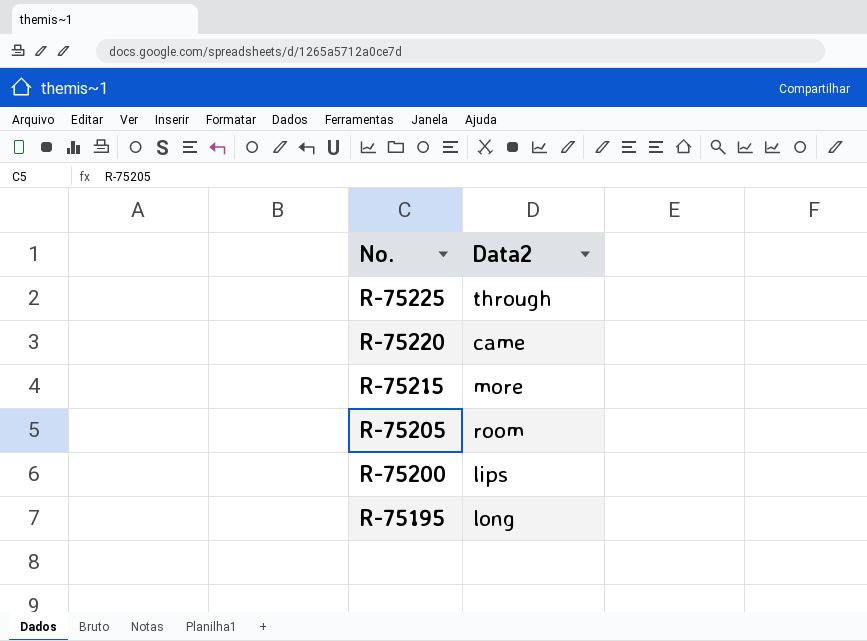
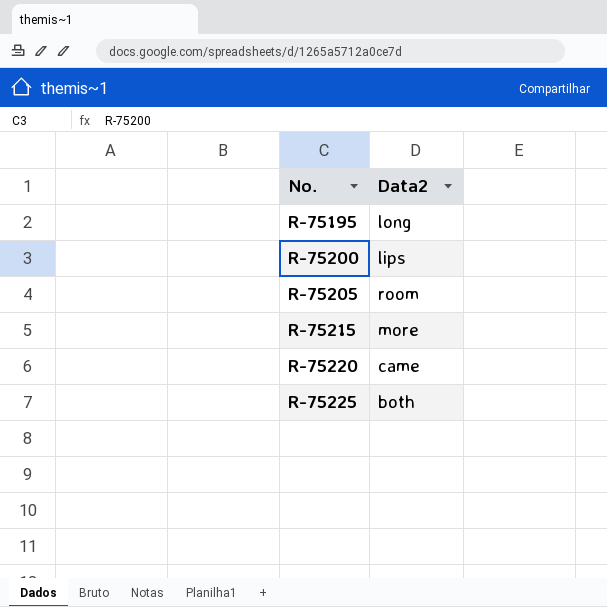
row order: No. descending -> No. ascending
R-75225 | Data2: through -> both

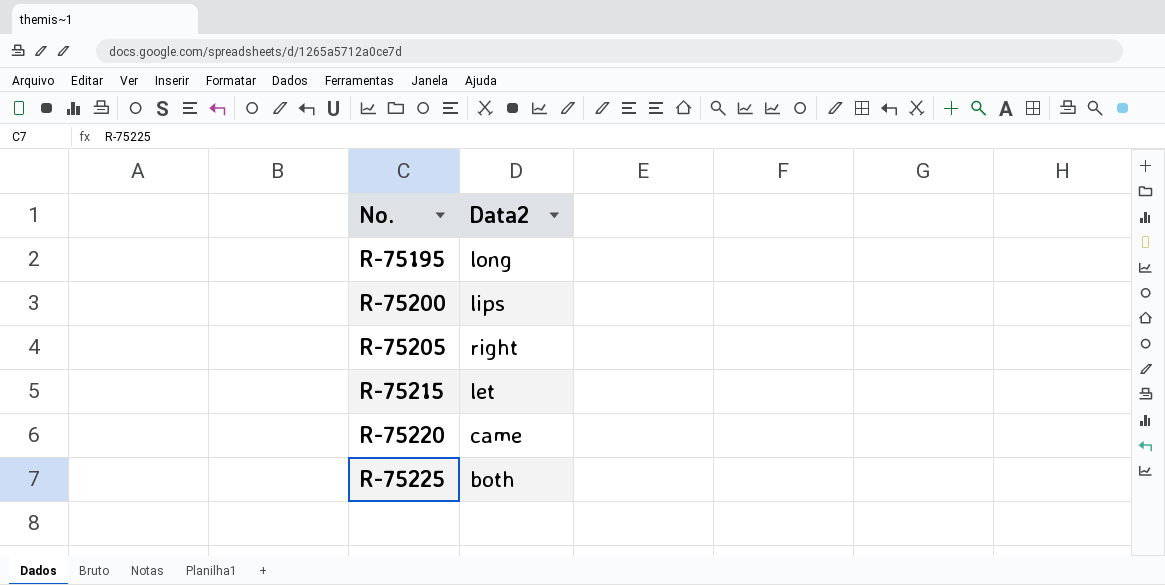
R-75205 | Data2: room -> right
R-75215 | Data2: more -> let

